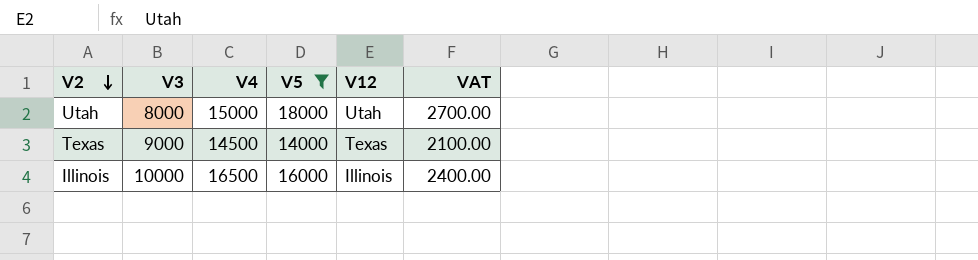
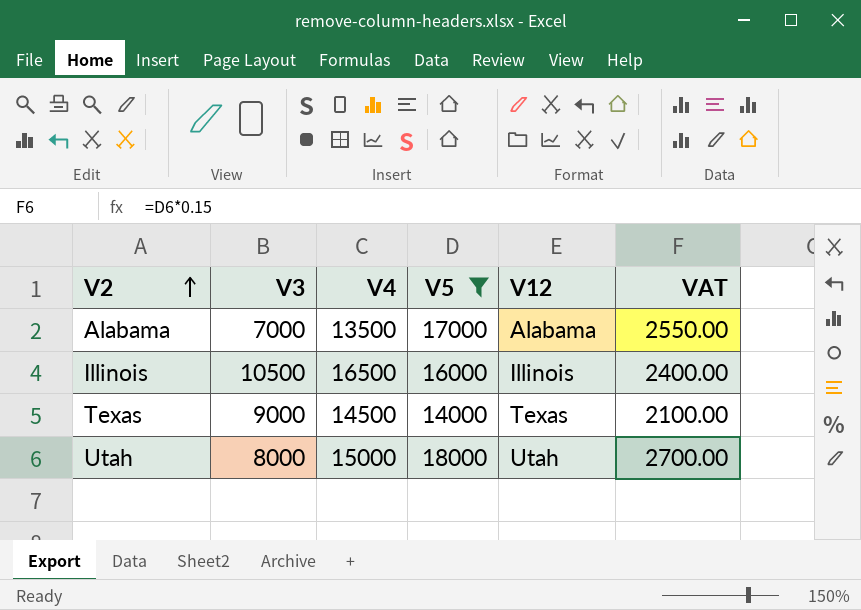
row order: V2 descending -> V2 ascending
row Alabama: none -> 7000 | 13500 | 17000 | Alabama | 2550.00
Illinois | V3: 10000 -> 10500

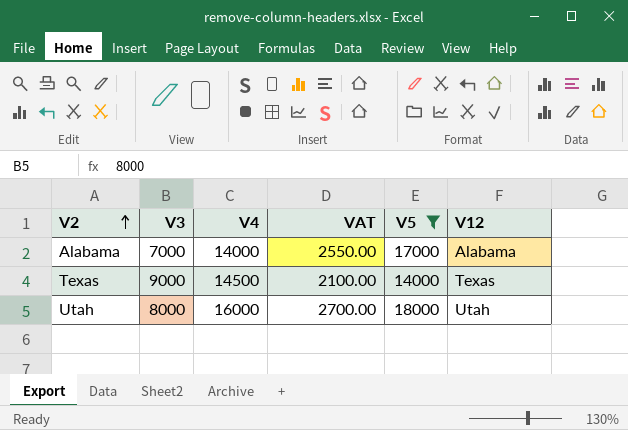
column VAT | position: 6 -> 4
row Illinois: 10500 | 16500 | 16000 | Illinois | 2400.00 -> none
Alabama | V4: 13500 -> 14000
Utah | V4: 15000 -> 16000

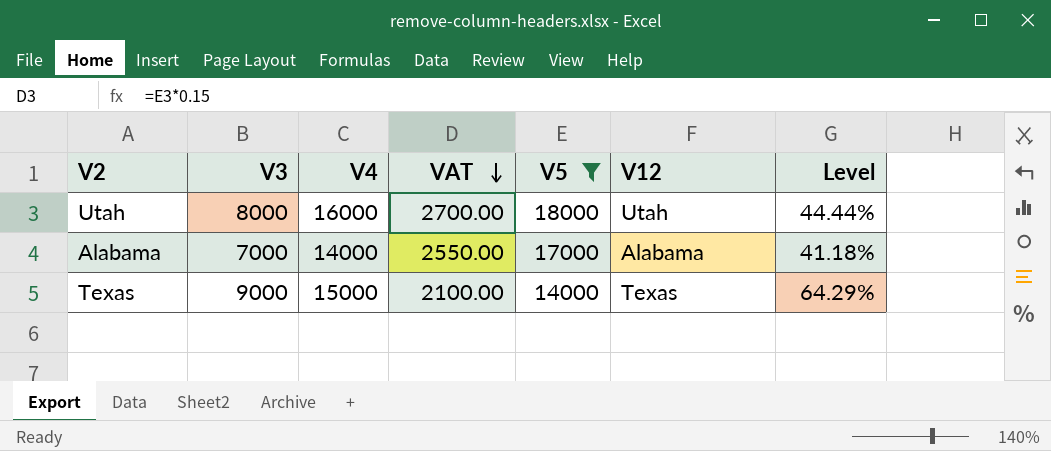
row order: V2 ascending -> VAT descending
column Level | formula: none -> [V3] / [V5]
Texas | V4: 14500 -> 15000

